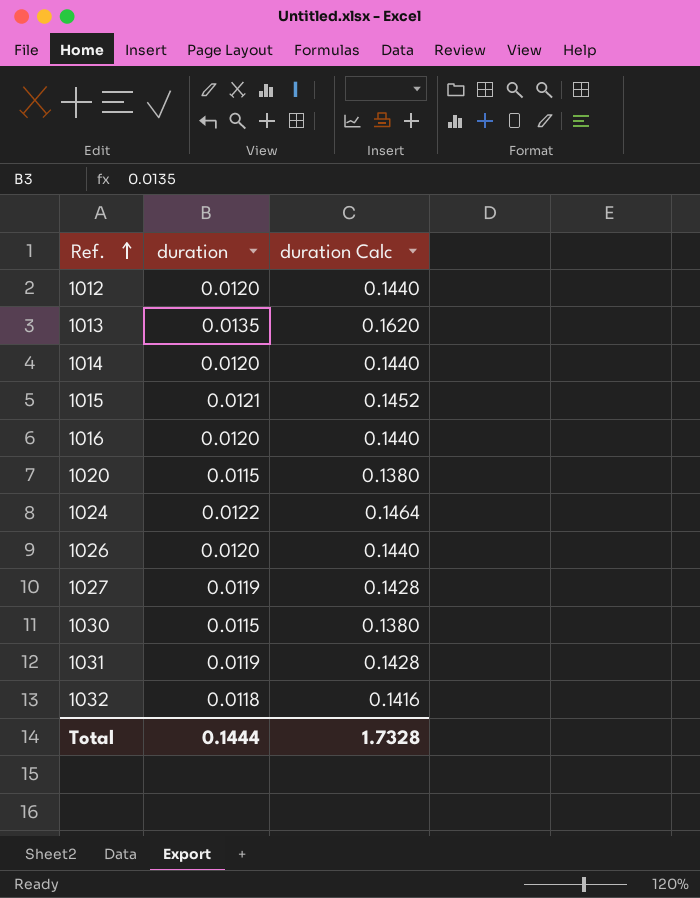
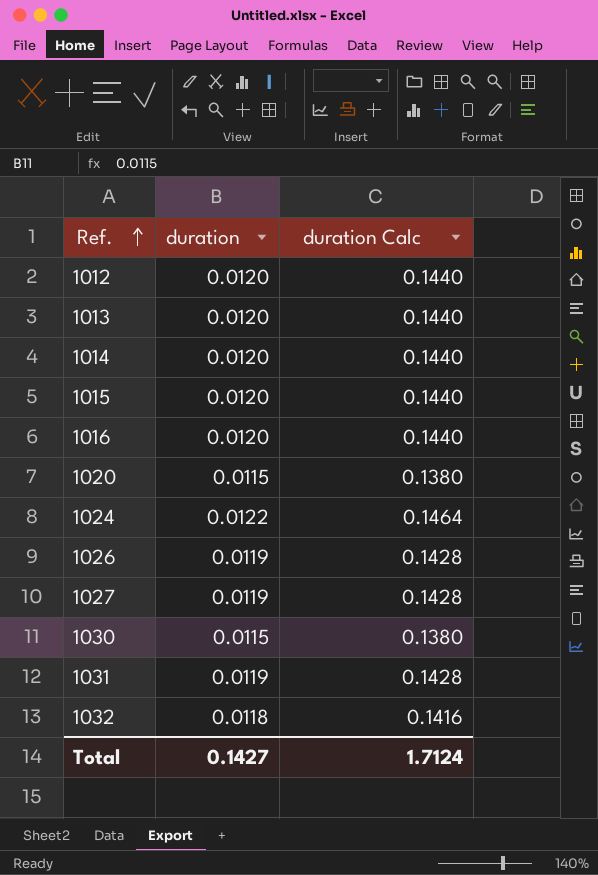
1013 | duration: 0.0135 -> 0.0120
1013 | duration Calc: 0.1620 -> 0.1440
1015 | duration: 0.0121 -> 0.0120
1015 | duration Calc: 0.1452 -> 0.1440
1026 | duration: 0.0120 -> 0.0119
1026 | duration Calc: 0.1440 -> 0.1428
Total | duration: 0.1444 -> 0.1427
Total | duration Calc: 1.7328 -> 1.7124

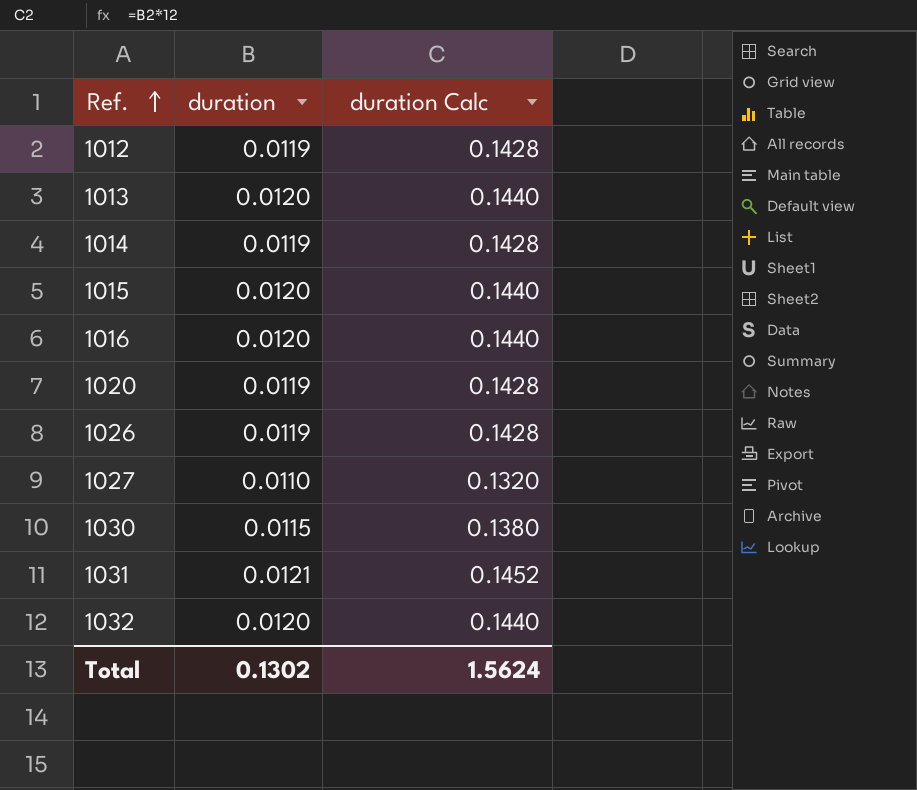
row 1024: 0.0122 | 0.1464 -> none
1012 | duration: 0.0120 -> 0.0119
1012 | duration Calc: 0.1440 -> 0.1428
1014 | duration: 0.0120 -> 0.0119
1014 | duration Calc: 0.1440 -> 0.1428
1020 | duration: 0.0115 -> 0.0119
1020 | duration Calc: 0.1380 -> 0.1428
1027 | duration: 0.0119 -> 0.0110
1027 | duration Calc: 0.1428 -> 0.1320
1031 | duration: 0.0119 -> 0.0121
1031 | duration Calc: 0.1428 -> 0.1452
1032 | duration: 0.0118 -> 0.0120
1032 | duration Calc: 0.1416 -> 0.1440
Total | duration: 0.1427 -> 0.1302
Total | duration Calc: 1.7124 -> 1.5624

